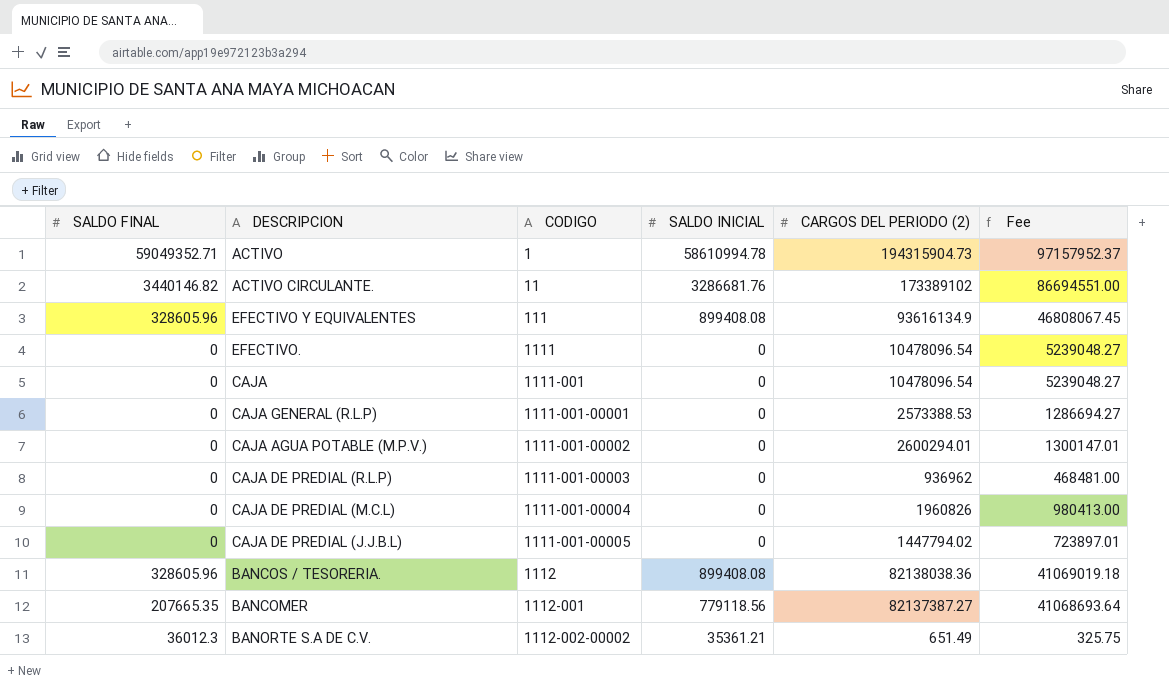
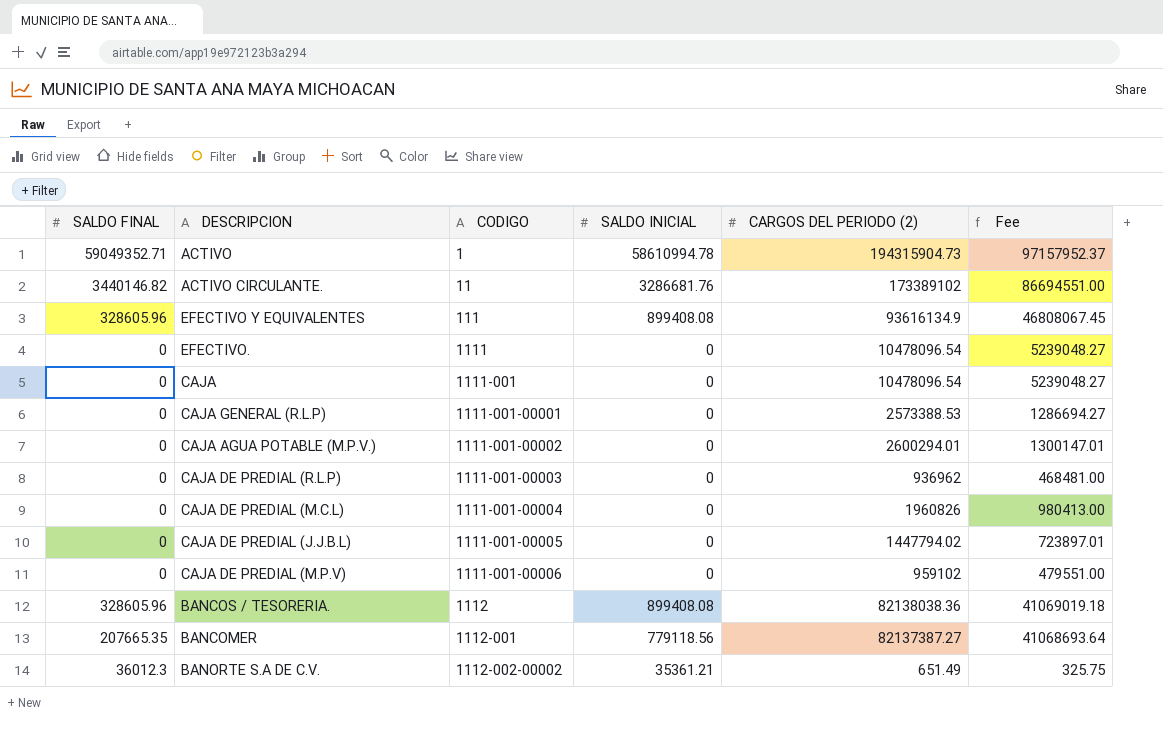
row CAJA DE PREDIAL (M.P.V): none -> 0 | 1111-001-00006 | 0 | 959102 | 479551.00

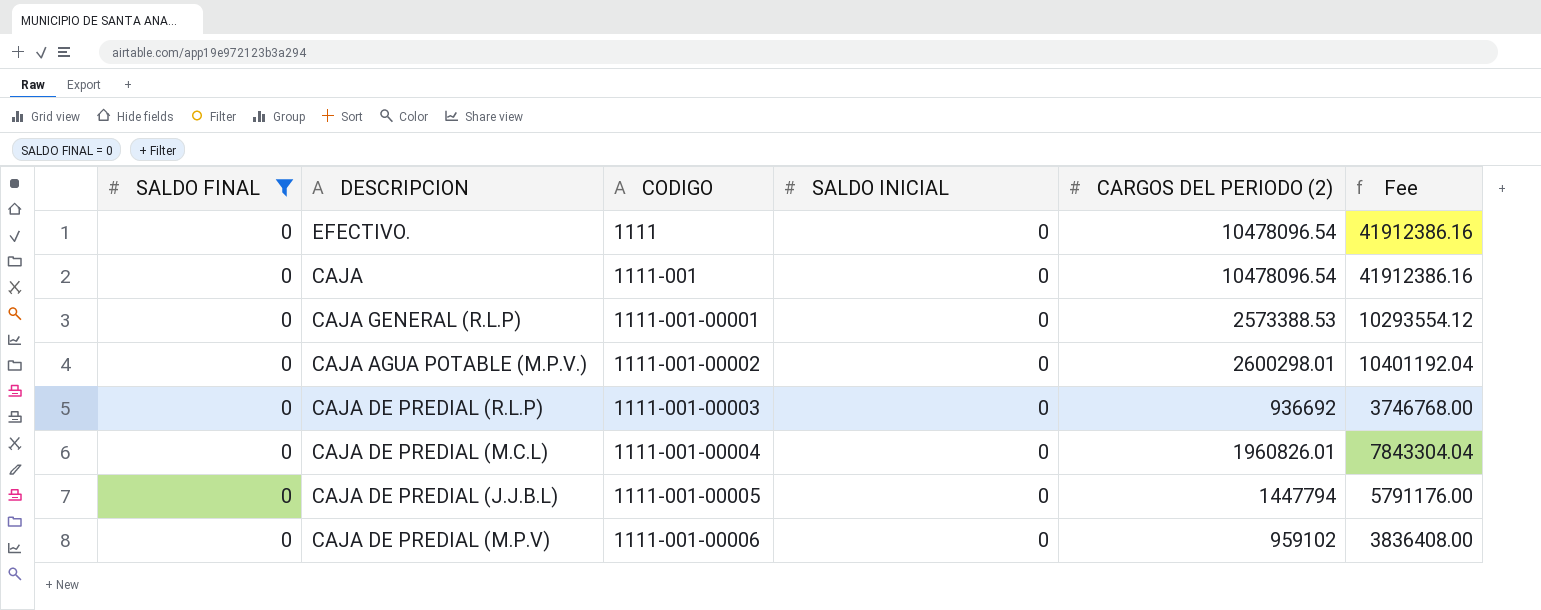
filter: none -> SALDO FINAL = 0
column Fee | formula: [CARGOS DEL PERIODO (2)] * 0.5 -> [CARGOS DEL PERIODO (2)] * 4
CAJA AGUA POTABLE (M.P.V.) | CARGOS DEL PERIODO (2): 2600294.01 -> 2600298.01
CAJA DE PREDIAL (R.L.P) | CARGOS DEL PERIODO (2): 936962 -> 936692
CAJA DE PREDIAL (M.C.L) | CARGOS DEL PERIODO (2): 1960826 -> 1960826.01
CAJA DE PREDIAL (J.J.B.L) | CARGOS DEL PERIODO (2): 1447794.02 -> 1447794

